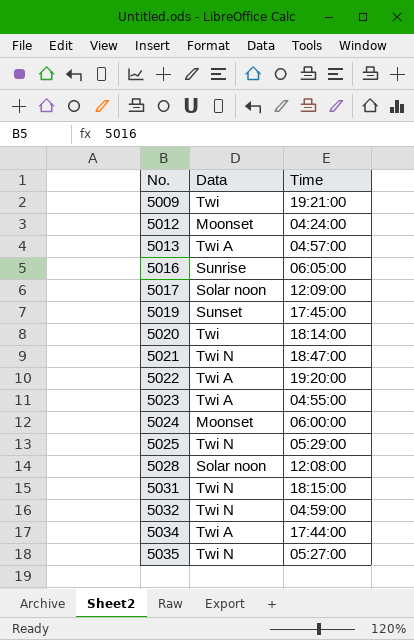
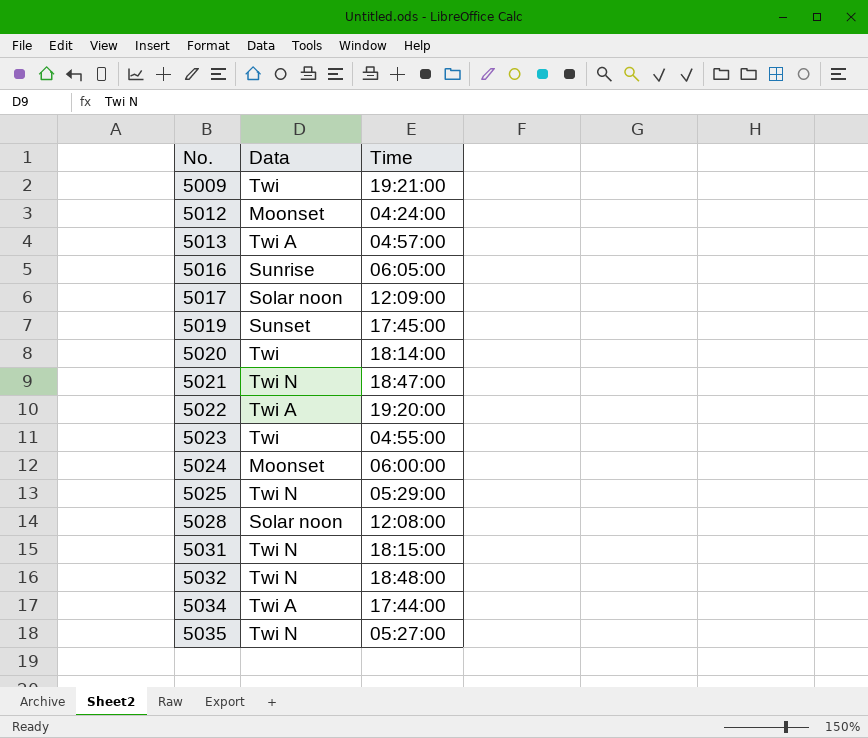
5023 | Data: Twi A -> Twi
5032 | Time: 04:59:00 -> 18:48:00

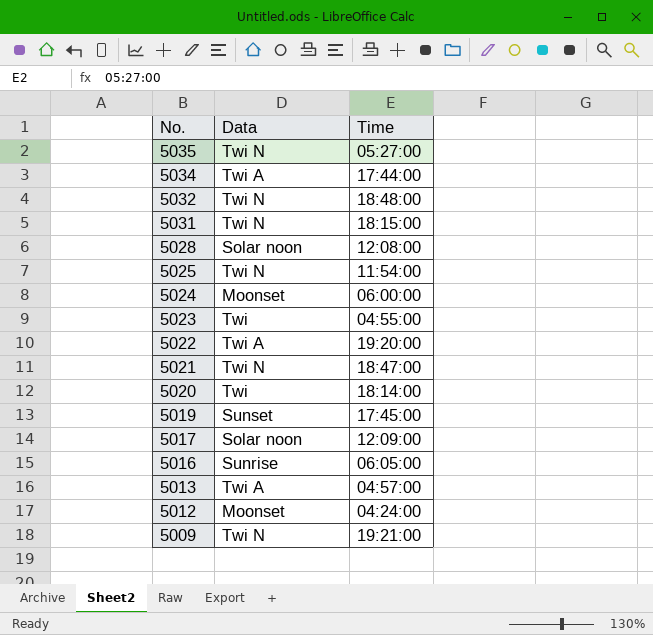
row order: No. ascending -> No. descending
5025 | Time: 05:29:00 -> 11:54:00
5009 | Data: Twi -> Twi N

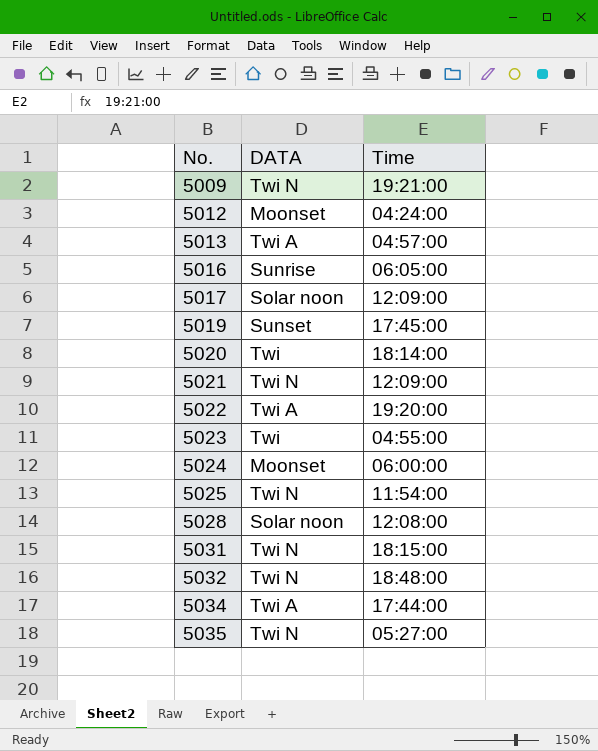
row order: No. descending -> No. ascending
column name: Data -> DATA
5021 | Time: 18:47:00 -> 12:09:00

